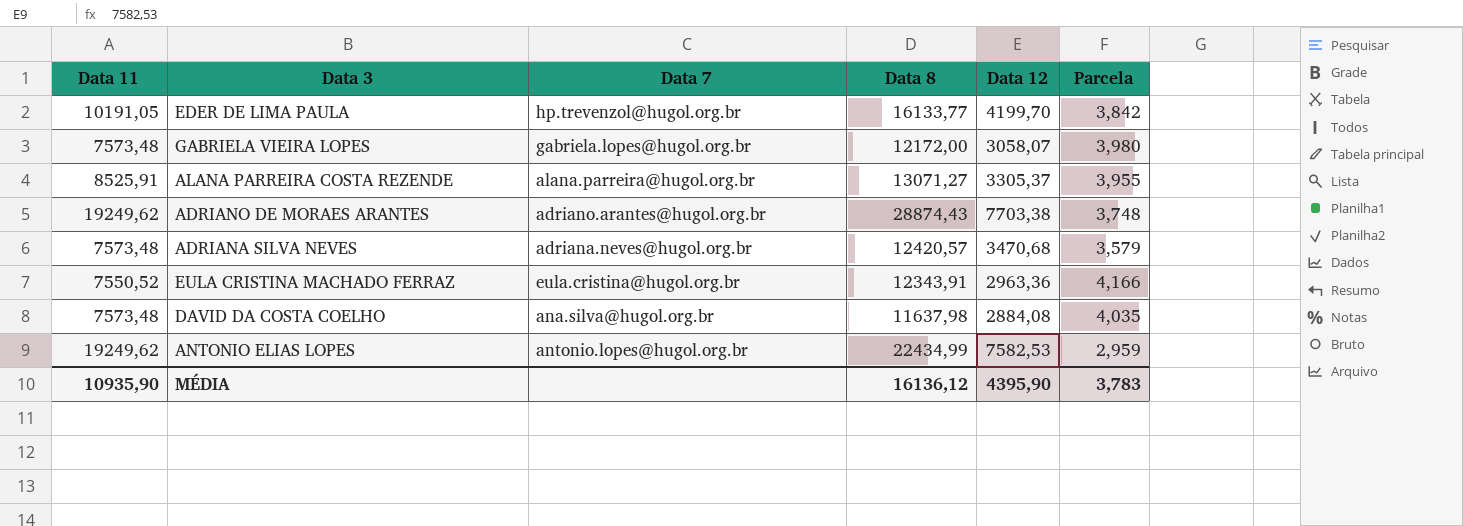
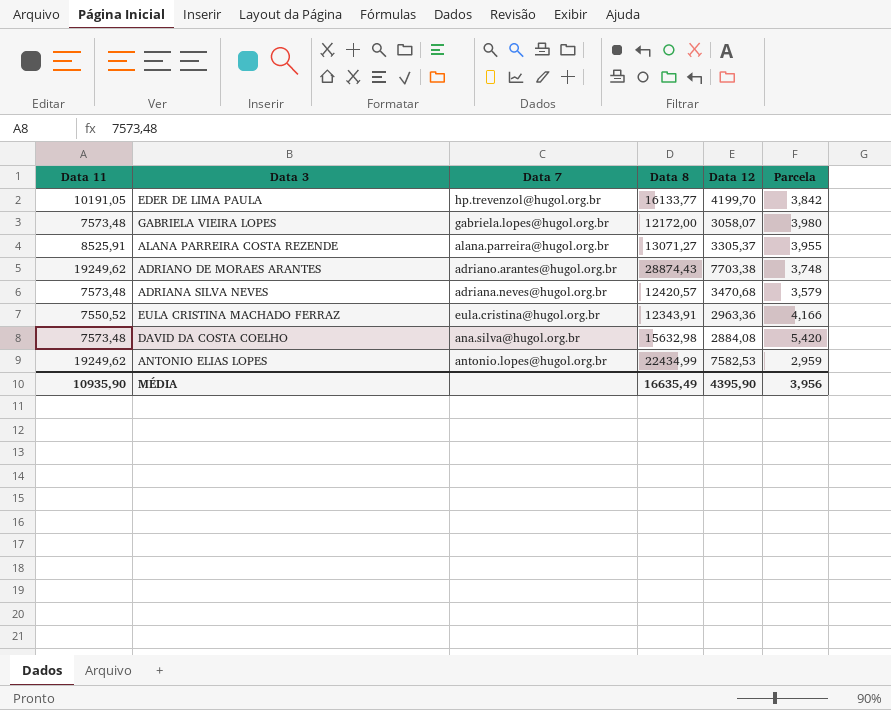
DAVID DA COSTA COELHO | Data 8: 11637,98 -> 15632,98
DAVID DA COSTA COELHO | Parcela: 4,035 -> 5,420
MÉDIA | Data 8: 16136,12 -> 16635,49
MÉDIA | Parcela: 3,783 -> 3,956

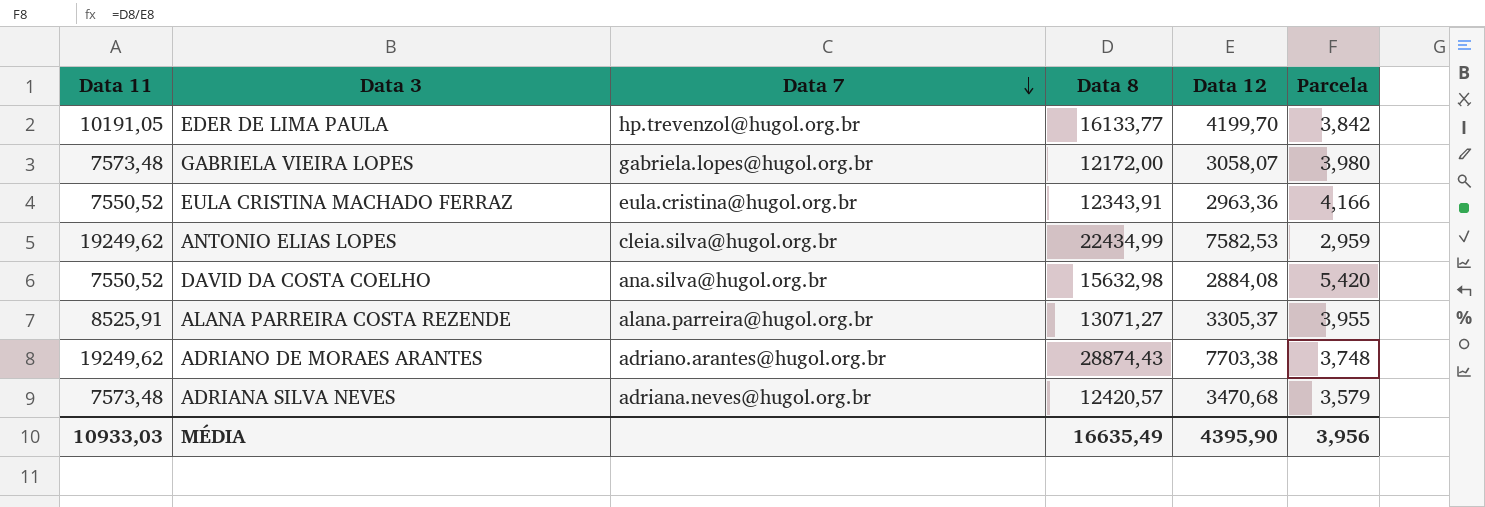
row order: none -> Data 7 descending
ANTONIO ELIAS LOPES | Data 7: antonio.lopes@hugol.org.br -> cleia.silva@hugol.org.br
DAVID DA COSTA COELHO | Data 11: 7573,48 -> 7550,52
MÉDIA | Data 11: 10935,90 -> 10933,03

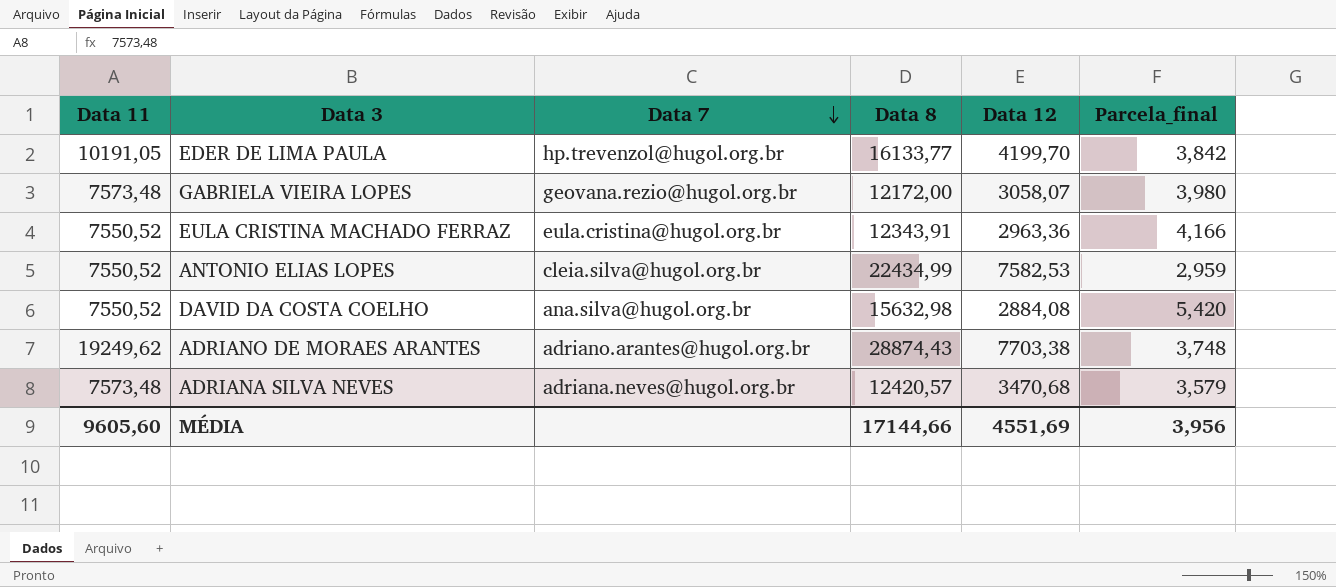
column name: Parcela -> Parcela_final
row ALANA PARREIRA COSTA REZENDE: 8525,91 | alana.parreira@hugol.org.br | 13071,27 | 3305,37 | 3,955 -> none
GABRIELA VIEIRA LOPES | Data 7: gabriela.lopes@hugol.org.br -> geovana.rezio@hugol.org.br
ANTONIO ELIAS LOPES | Data 11: 19249,62 -> 7550,52
MÉDIA | Data 11: 10933,03 -> 9605,60
MÉDIA | Data 8: 16635,49 -> 17144,66
MÉDIA | Data 12: 4395,90 -> 4551,69

